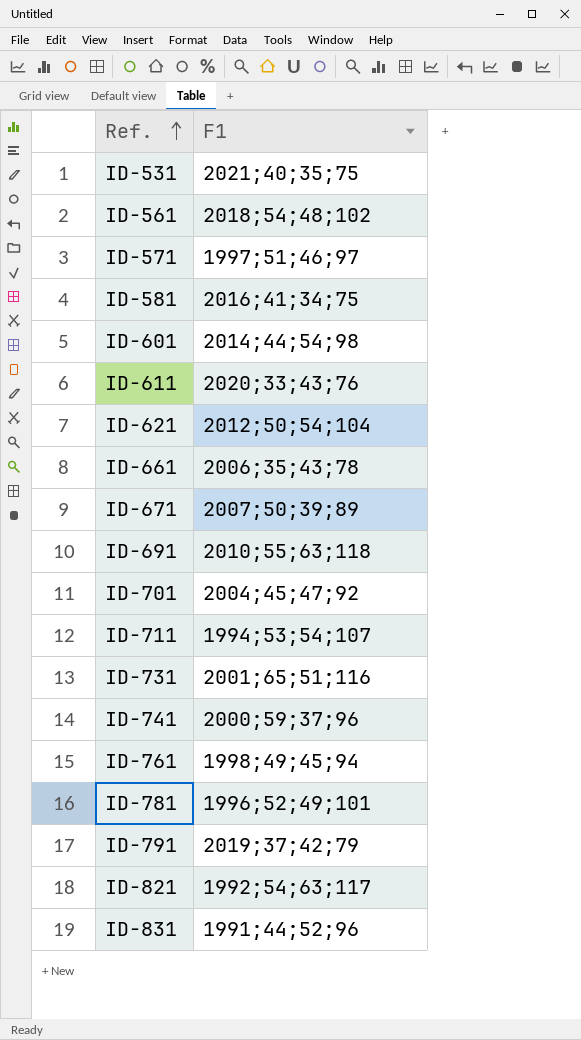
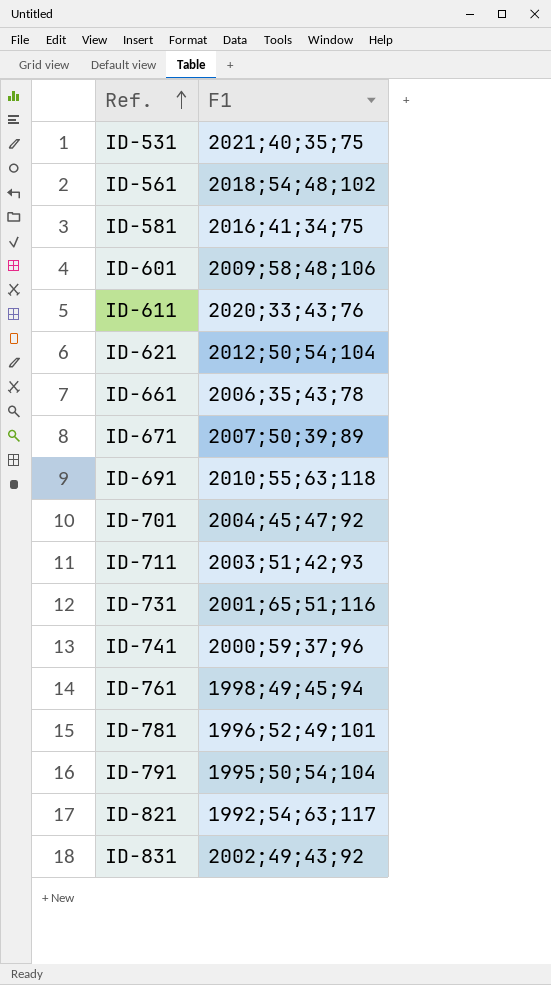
row ID-571: 1997;51;46;97 -> none
ID-601 | F1: 2014;44;54;98 -> 2009;58;48;106
ID-711 | F1: 1994;53;54;107 -> 2003;51;42;93
ID-791 | F1: 2019;37;42;79 -> 1995;50;54;104
ID-831 | F1: 1991;44;52;96 -> 2002;49;43;92

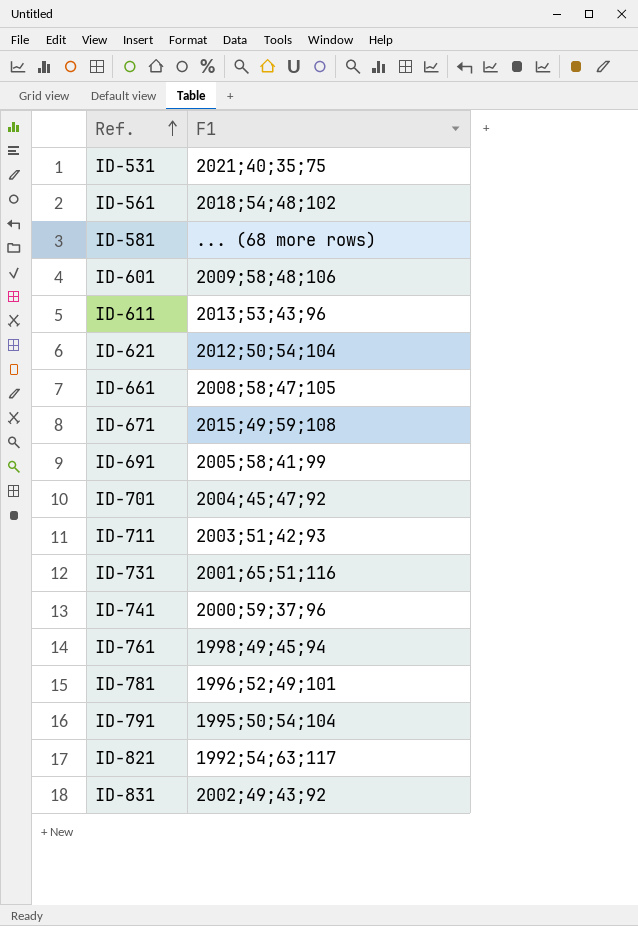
ID-581 | F1: 2016;41;34;75 -> ... (68 more rows)
ID-611 | F1: 2020;33;43;76 -> 2013;53;43;96
ID-661 | F1: 2006;35;43;78 -> 2008;58;47;105
ID-671 | F1: 2007;50;39;89 -> 2015;49;59;108
ID-691 | F1: 2010;55;63;118 -> 2005;58;41;99

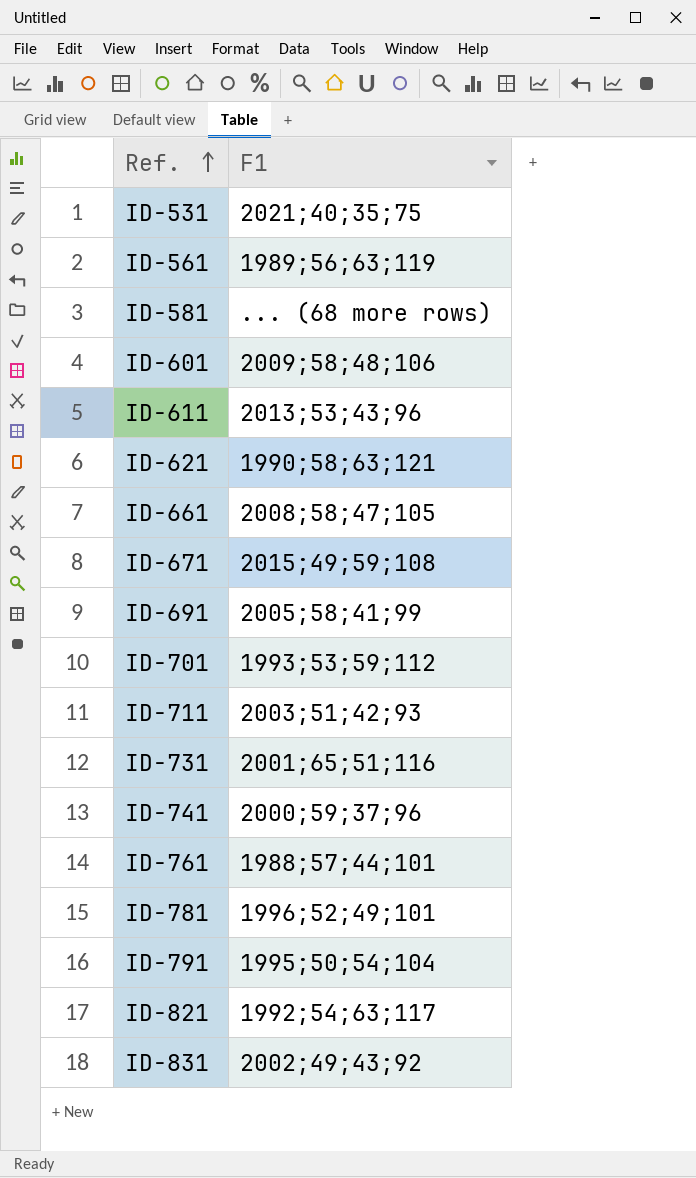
ID-561 | F1: 2018;54;48;102 -> 1989;56;63;119
ID-621 | F1: 2012;50;54;104 -> 1990;58;63;121
ID-701 | F1: 2004;45;47;92 -> 1993;53;59;112
ID-761 | F1: 1998;49;45;94 -> 1988;57;44;101

